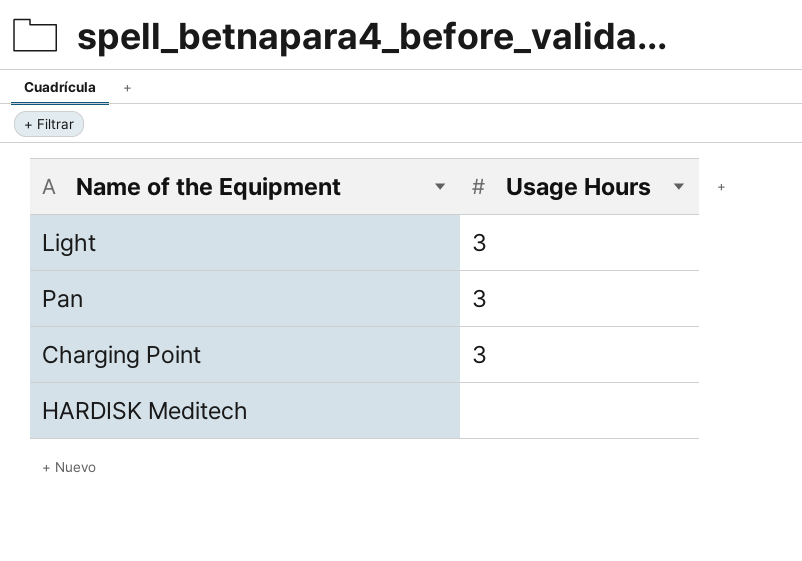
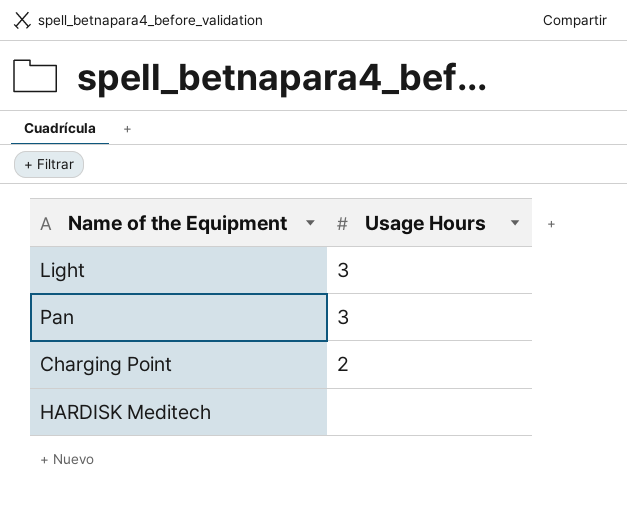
Charging Point | Usage Hours: 3 -> 2

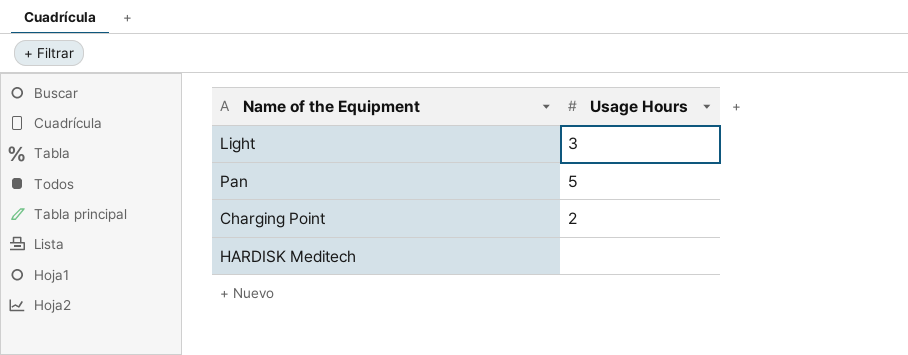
Pan | Usage Hours: 3 -> 5

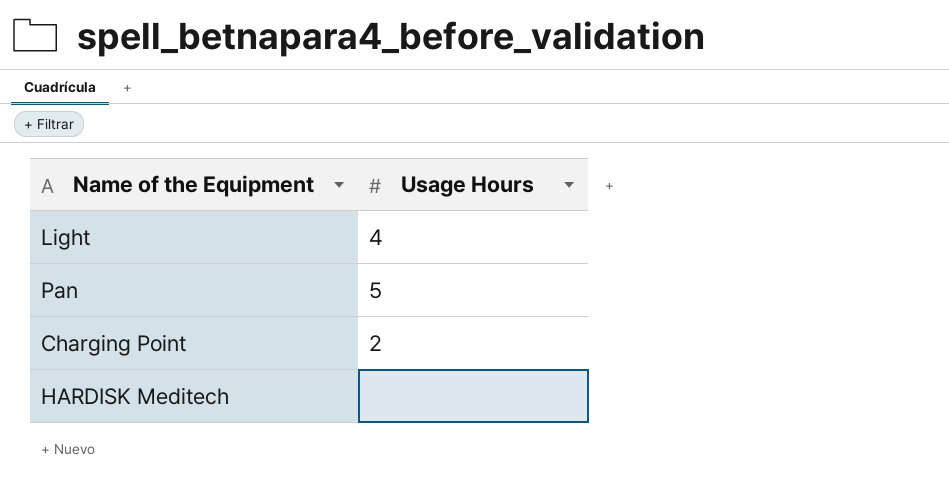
Light | Usage Hours: 3 -> 4

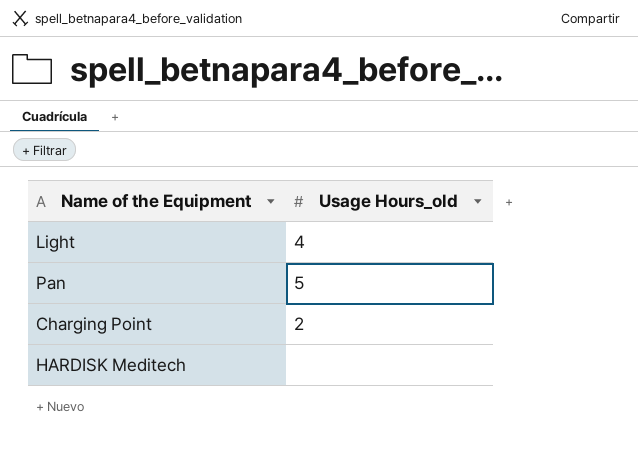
column name: Usage Hours -> Usage Hours_old

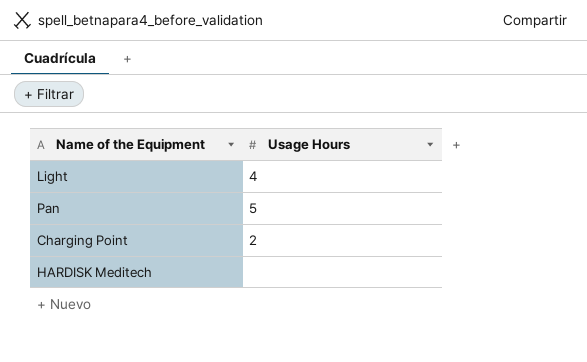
column name: Usage Hours_old -> Usage Hours

